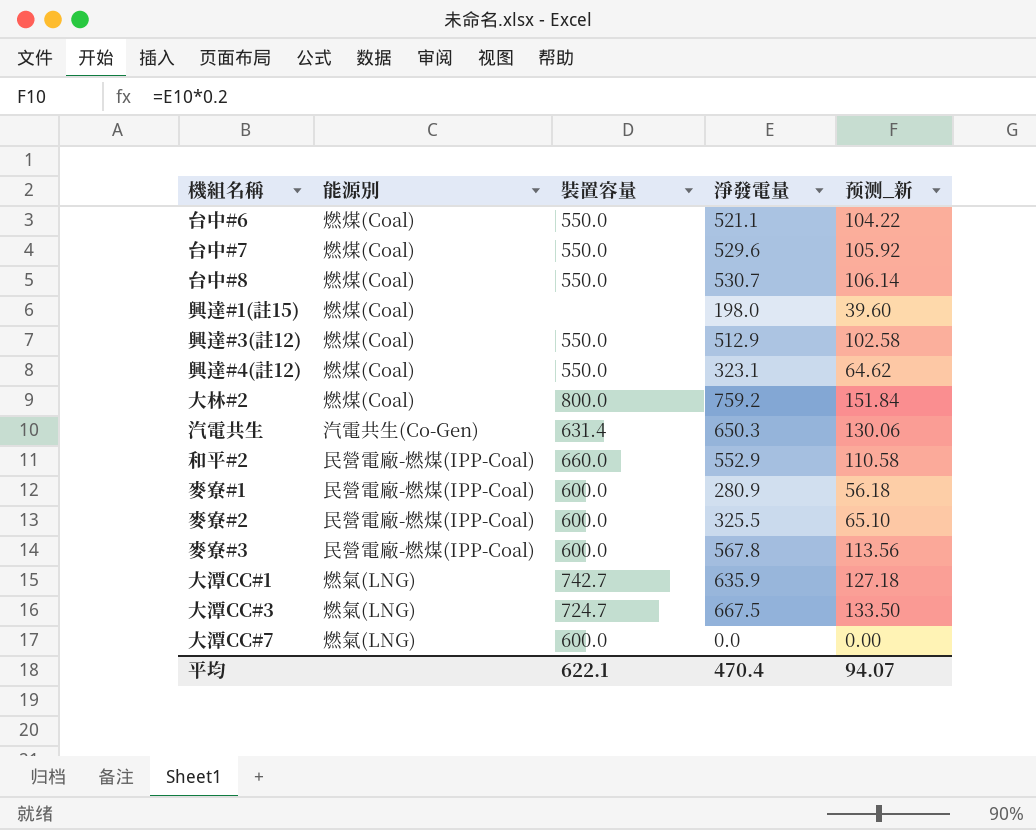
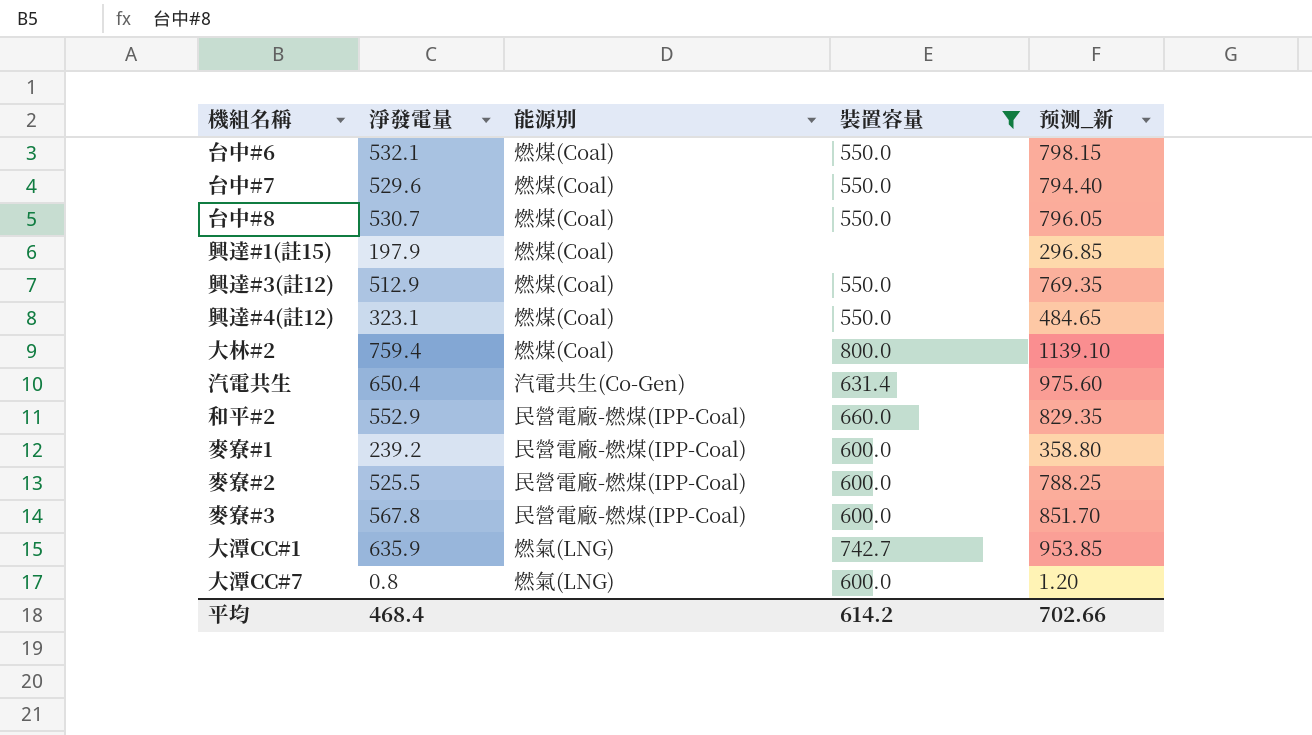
filter: none -> 裝置容量 != 724.7
column 淨發電量 | position: 4 -> 2
column 预测_新 | formula: [淨發電量] * 0.2 -> [淨發電量] * 1.5
台中#6 | 淨發電量: 521.1 -> 532.1
興達#1(註15) | 淨發電量: 198.0 -> 197.9
大林#2 | 淨發電量: 759.2 -> 759.4
汽電共生 | 淨發電量: 650.3 -> 650.4
麥寮#1 | 淨發電量: 280.9 -> 239.2
麥寮#2 | 淨發電量: 325.5 -> 525.5
大潭CC#7 | 淨發電量: 0.0 -> 0.8
平均 | 淨發電量: 470.4 -> 468.4
平均 | 裝置容量: 622.1 -> 614.2
平均 | 预测_新: 94.07 -> 702.66

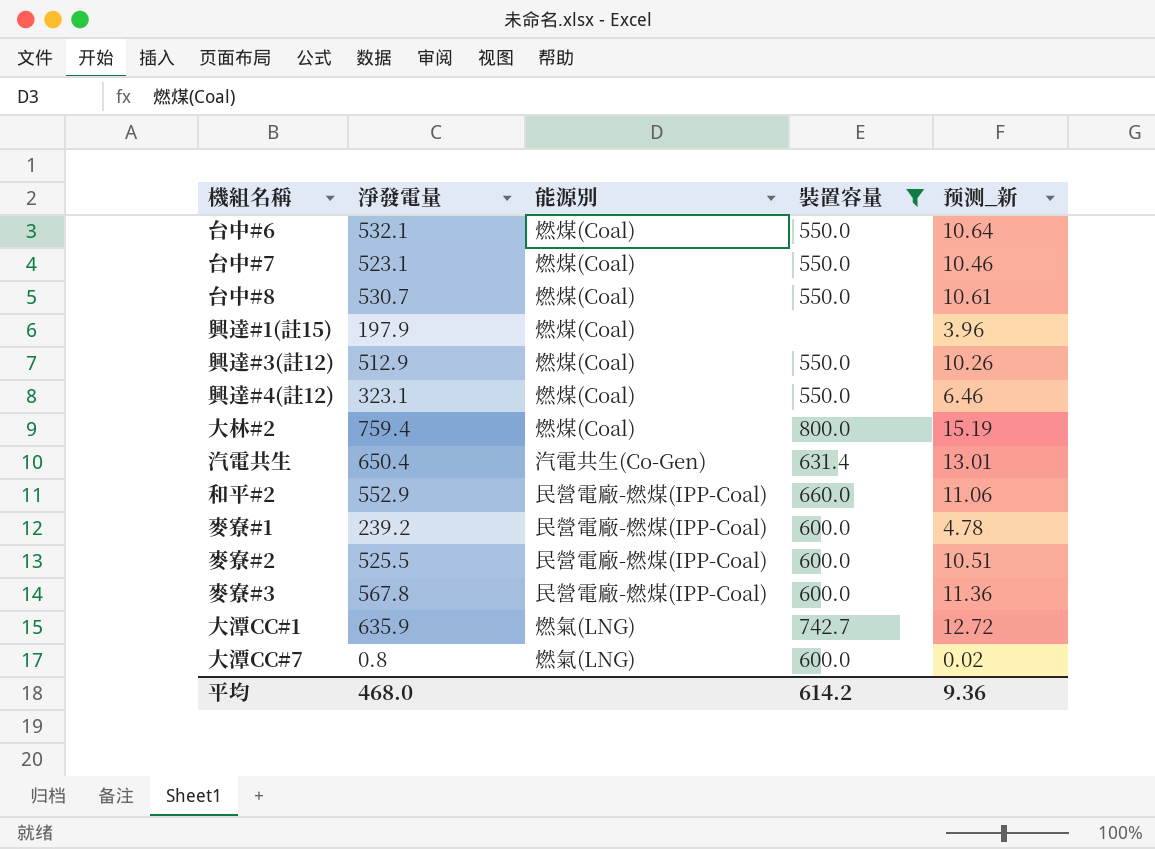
column 预测_新 | formula: [淨發電量] * 1.5 -> [淨發電量] * 0.02
台中#7 | 淨發電量: 529.6 -> 523.1
平均 | 淨發電量: 468.4 -> 468.0
平均 | 预测_新: 702.66 -> 9.36

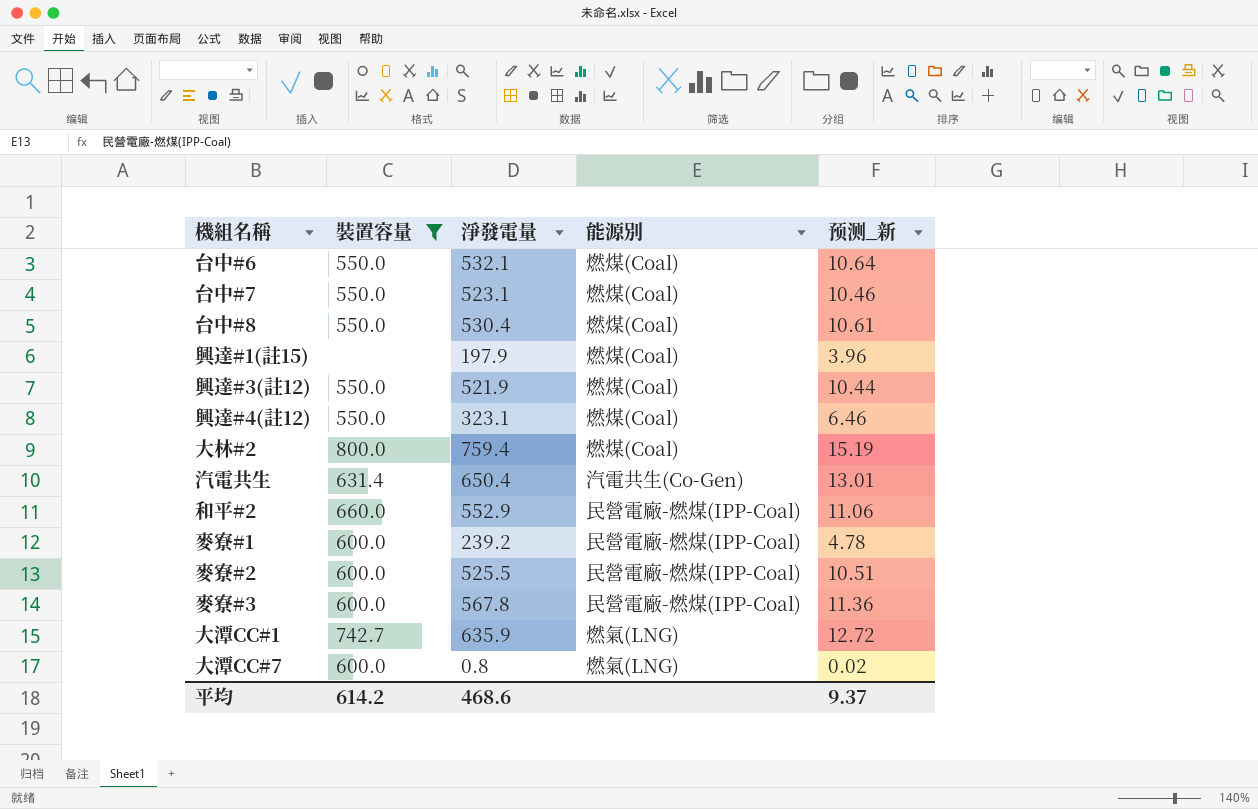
column 裝置容量 | position: 4 -> 2
台中#8 | 淨發電量: 530.7 -> 530.4
興達#3(註12) | 淨發電量: 512.9 -> 521.9
興達#3(註12) | 预测_新: 10.26 -> 10.44
平均 | 淨發電量: 468.0 -> 468.6
平均 | 预测_新: 9.36 -> 9.37

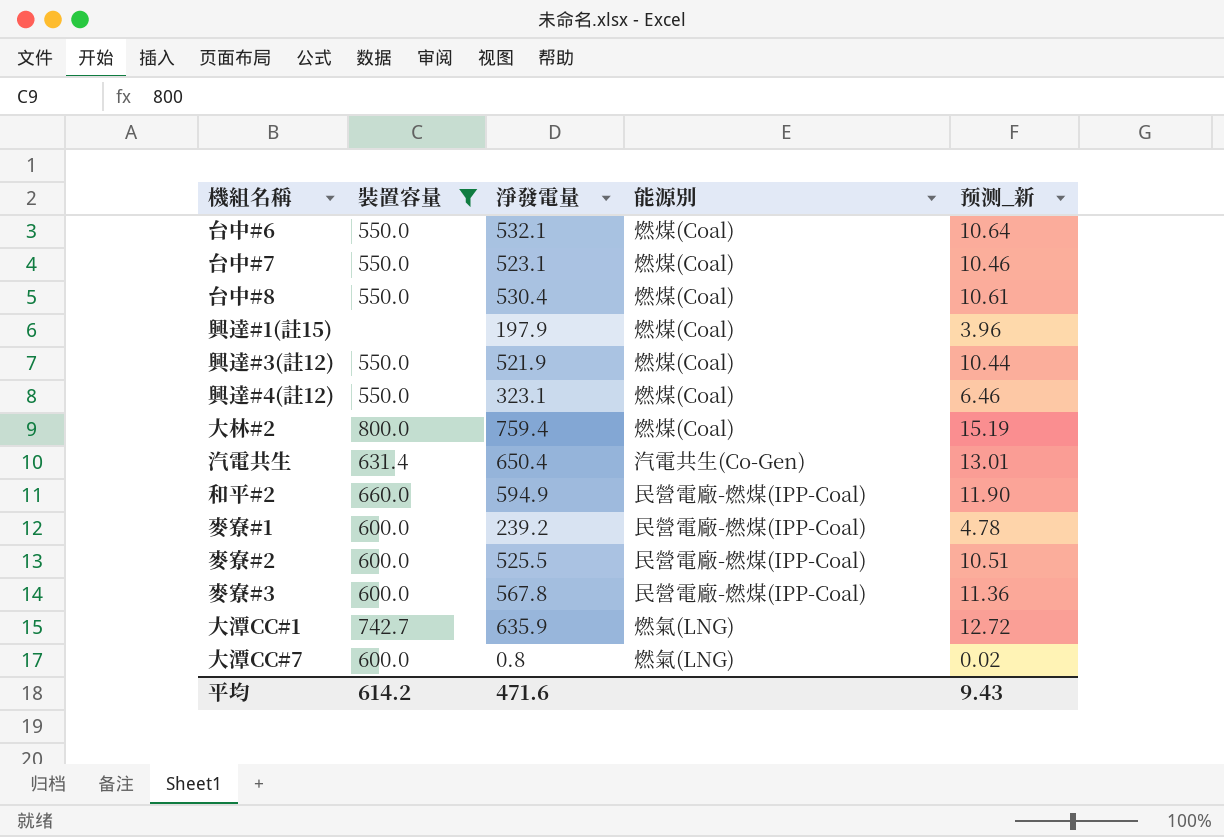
和平#2 | 淨發電量: 552.9 -> 594.9
和平#2 | 预测_新: 11.06 -> 11.90
平均 | 淨發電量: 468.6 -> 471.6
平均 | 预测_新: 9.37 -> 9.43

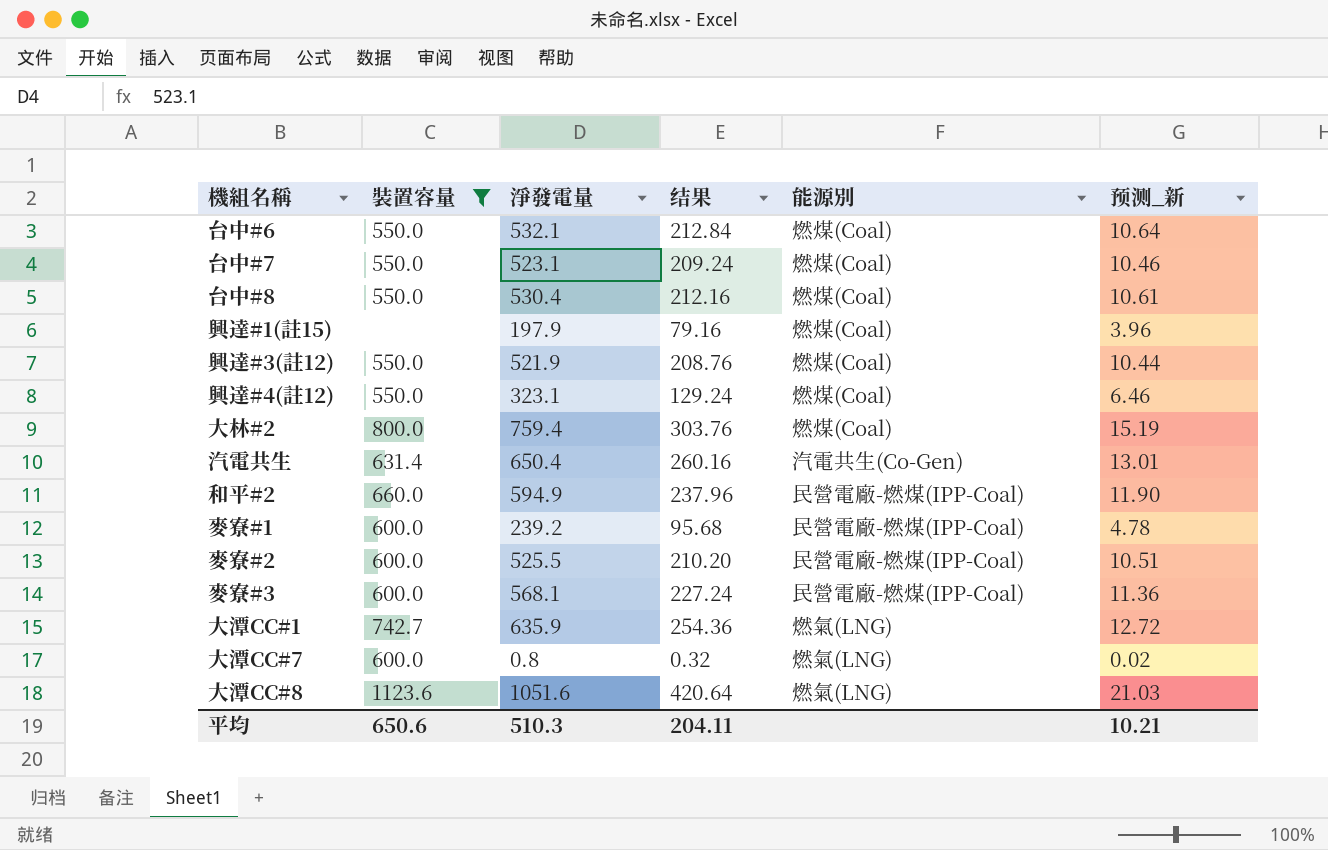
column 结果 | formula: none -> [淨發電量] * 0.4
麥寮#3 | 淨發電量: 567.8 -> 568.1
row 大潭CC#8: none -> 1123.6 | 1051.6 | 420.64 | 燃氣(LNG) | 21.03
平均 | 裝置容量: 614.2 -> 650.6
平均 | 淨發電量: 471.6 -> 510.3
平均 | 预测_新: 9.43 -> 10.21

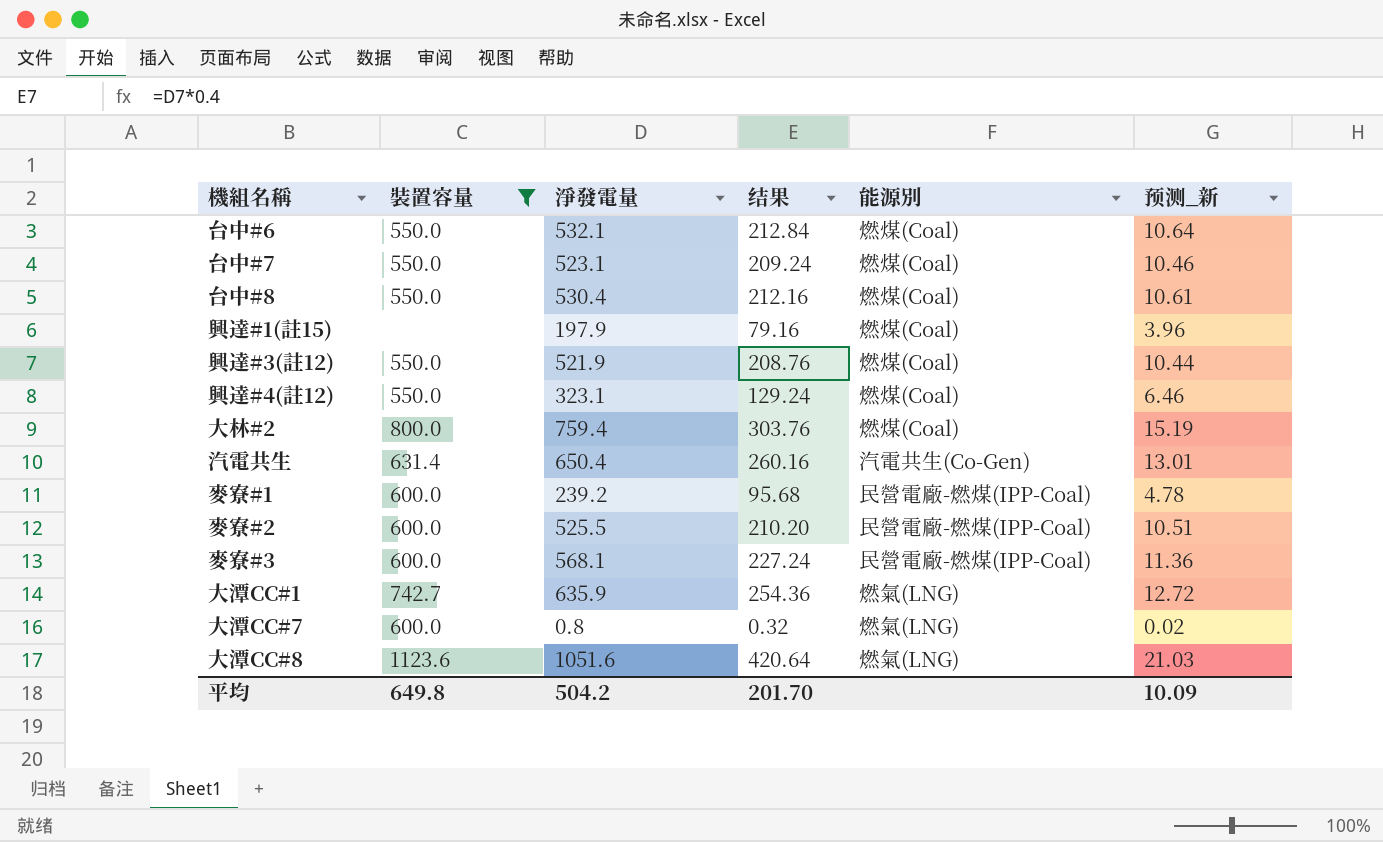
row 和平#2: 660.0 | 594.9 | 237.96 | 民營電廠-燃煤(IPP-Coal) | 11.90 -> none
平均 | 裝置容量: 650.6 -> 649.8
平均 | 淨發電量: 510.3 -> 504.2
平均 | 结果: 204.11 -> 201.70
平均 | 预测_新: 10.21 -> 10.09

